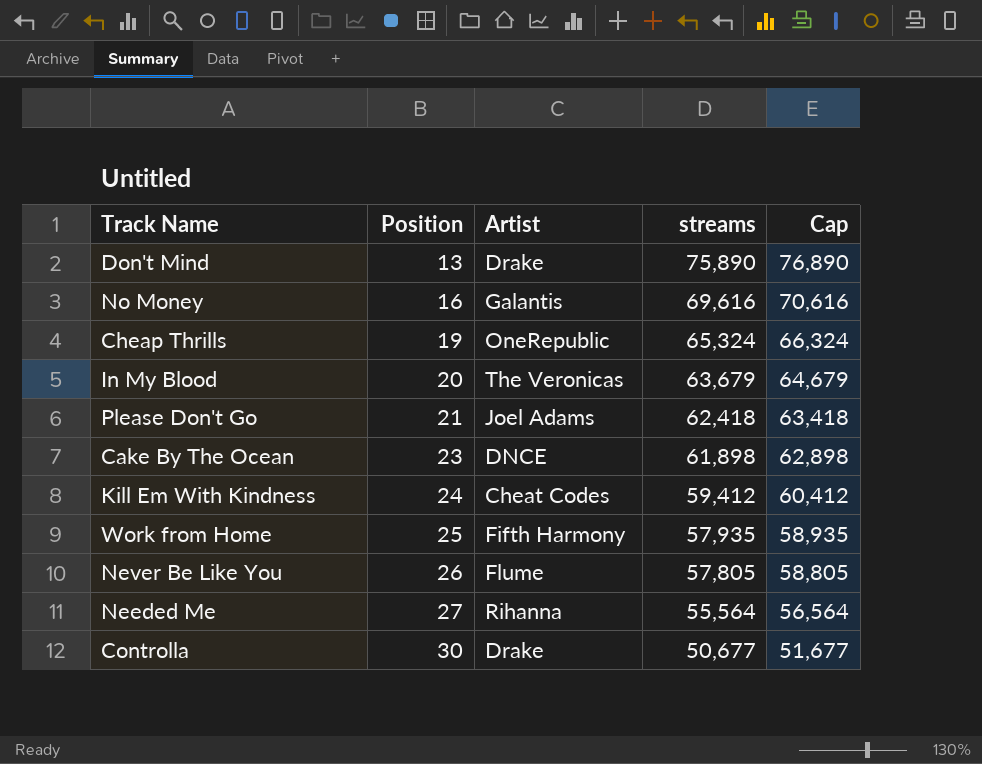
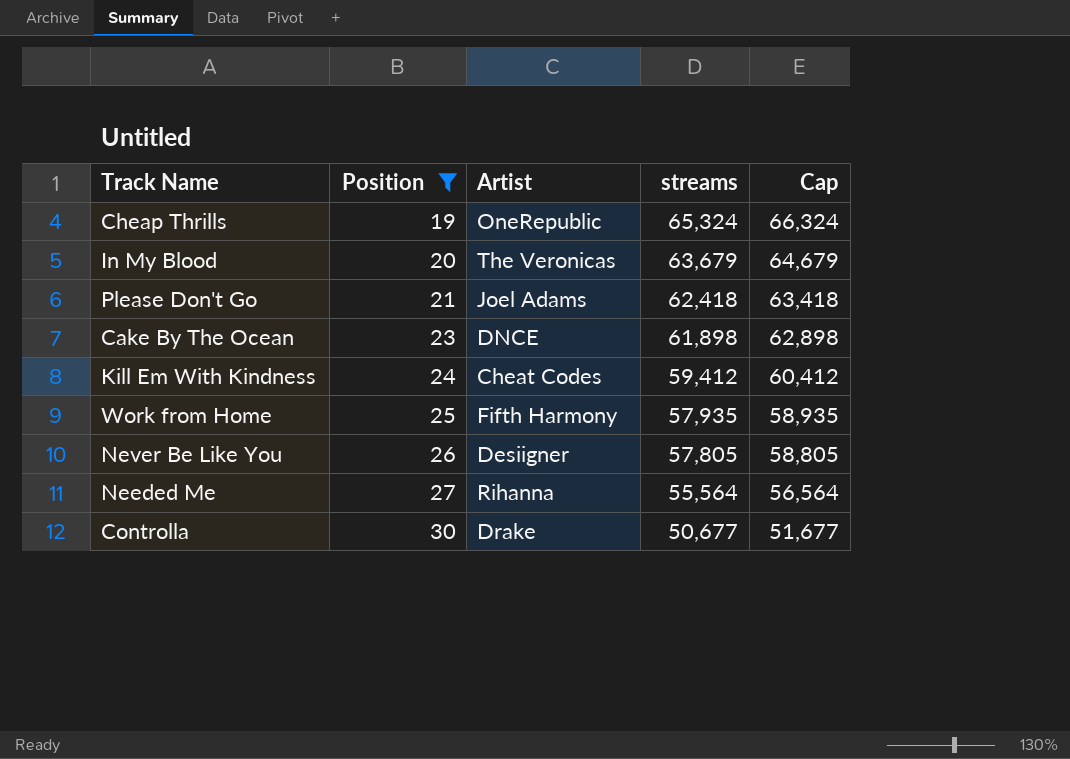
filter: none -> Position >= 19
Never Be Like You | Artist: Flume -> Desiigner

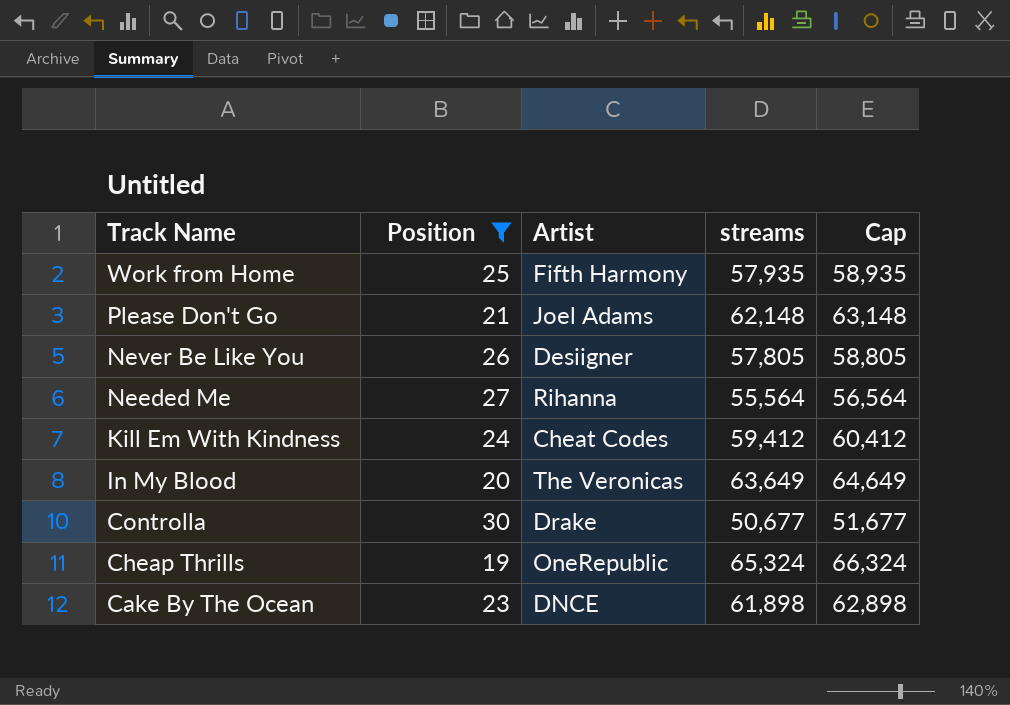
row order: Position ascending -> Track Name descending
Please Don't Go | streams: 62,418 -> 62,148
Please Don't Go | Cap: 63,418 -> 63,148
In My Blood | streams: 63,679 -> 63,649
In My Blood | Cap: 64,679 -> 64,649

